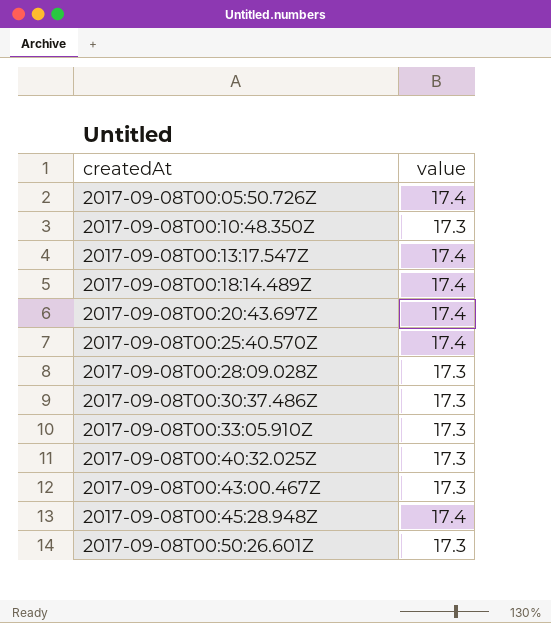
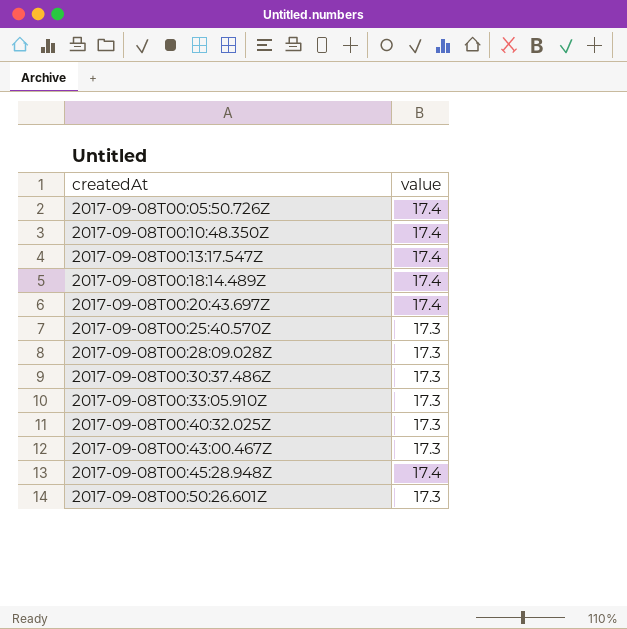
2017-09-08T00:10:48.350Z | value: 17.3 -> 17.4
2017-09-08T00:25:40.570Z | value: 17.4 -> 17.3

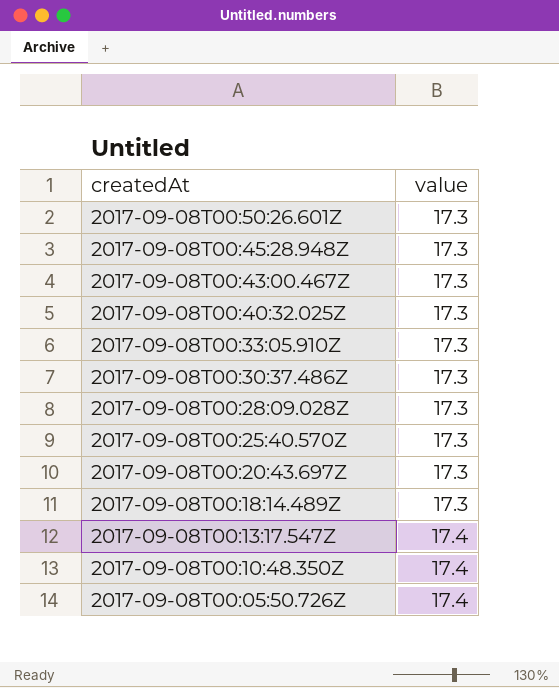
row order: createdAt ascending -> createdAt descending
2017-09-08T00:45:28.948Z | value: 17.4 -> 17.3
2017-09-08T00:20:43.697Z | value: 17.4 -> 17.3
2017-09-08T00:18:14.489Z | value: 17.4 -> 17.3

